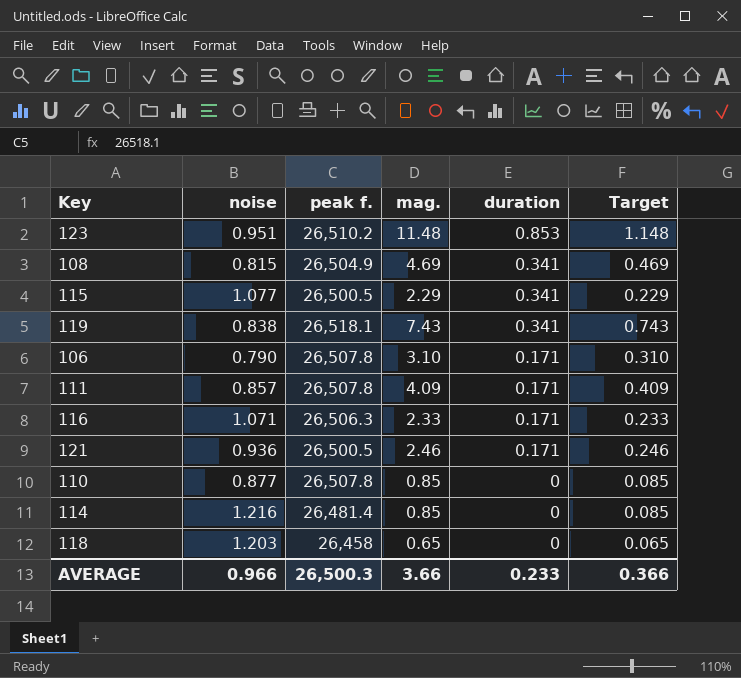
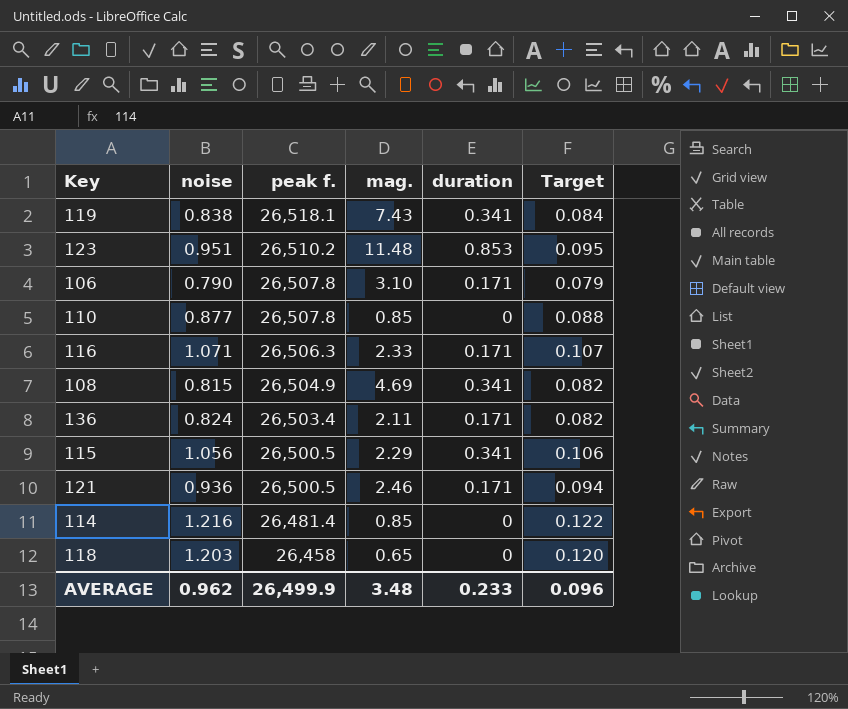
row order: duration descending -> peak f. descending
column Target | formula: [mag.] * 0.1 -> [noise] * 0.1
row 111: 0.857 | 26,507.8 | 4.09 | 0.171 | 0.409 -> none
row 136: none -> 0.824 | 26,503.4 | 2.11 | 0.171 | 0.082
115 | noise: 1.077 -> 1.056
AVERAGE | noise: 0.966 -> 0.962
AVERAGE | peak f.: 26,500.3 -> 26,499.9
AVERAGE | mag.: 3.66 -> 3.48
AVERAGE | Target: 0.366 -> 0.096

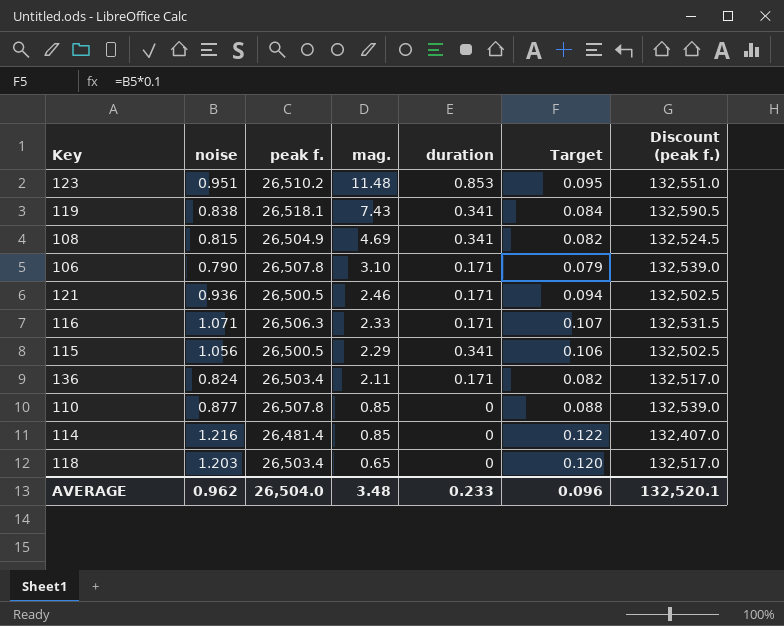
row order: peak f. descending -> mag. descending
column Discount (peak f.) | formula: none -> [peak f.] * 5
118 | peak f.: 26,458 -> 26,503.4
AVERAGE | peak f.: 26,499.9 -> 26,504.0

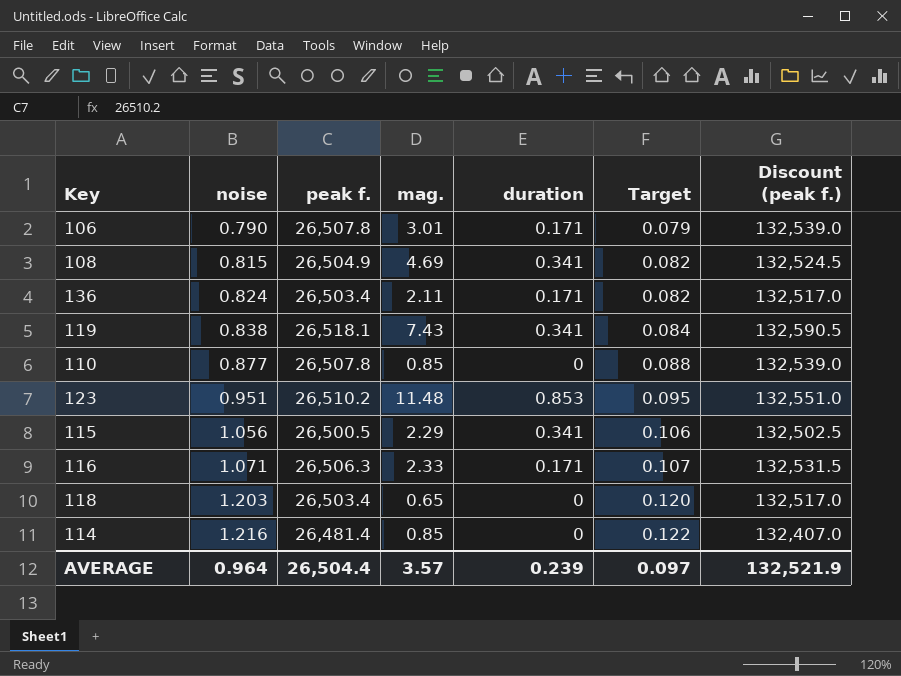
row order: mag. descending -> noise ascending
row 121: 0.936 | 26,500.5 | 2.46 | 0.171 | 0.094 | 132,502.5 -> none
106 | mag.: 3.10 -> 3.01
AVERAGE | noise: 0.962 -> 0.964
AVERAGE | peak f.: 26,504.0 -> 26,504.4
AVERAGE | mag.: 3.48 -> 3.57
AVERAGE | duration: 0.233 -> 0.239
AVERAGE | Target: 0.096 -> 0.097
AVERAGE | Discount (peak f.): 132,520.1 -> 132,521.9

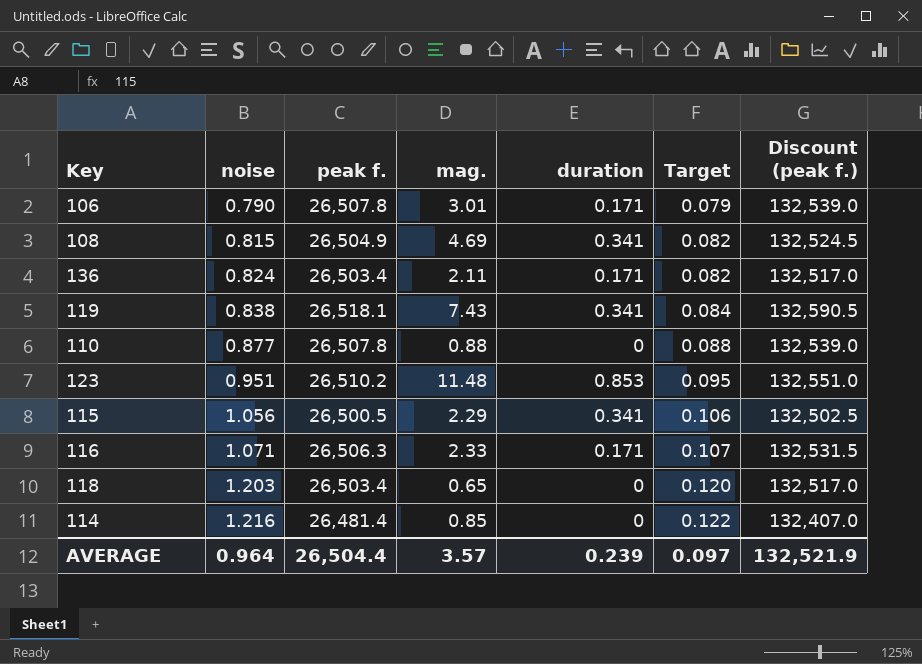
110 | mag.: 0.85 -> 0.88

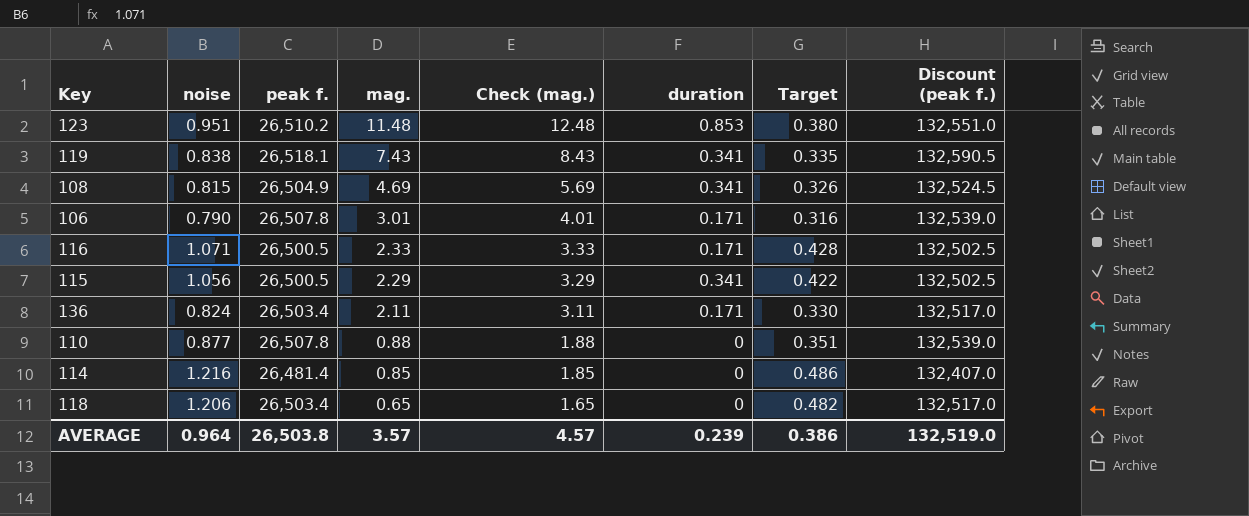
row order: noise ascending -> mag. descending
column Check (mag.) | formula: none -> [mag.] + 1
column Target | formula: [noise] * 0.1 -> [noise] * 0.4
116 | peak f.: 26,506.3 -> 26,500.5
116 | Discount (peak f.): 132,531.5 -> 132,502.5
118 | noise: 1.203 -> 1.206
AVERAGE | peak f.: 26,504.4 -> 26,503.8
AVERAGE | Target: 0.097 -> 0.386
AVERAGE | Discount (peak f.): 132,521.9 -> 132,519.0

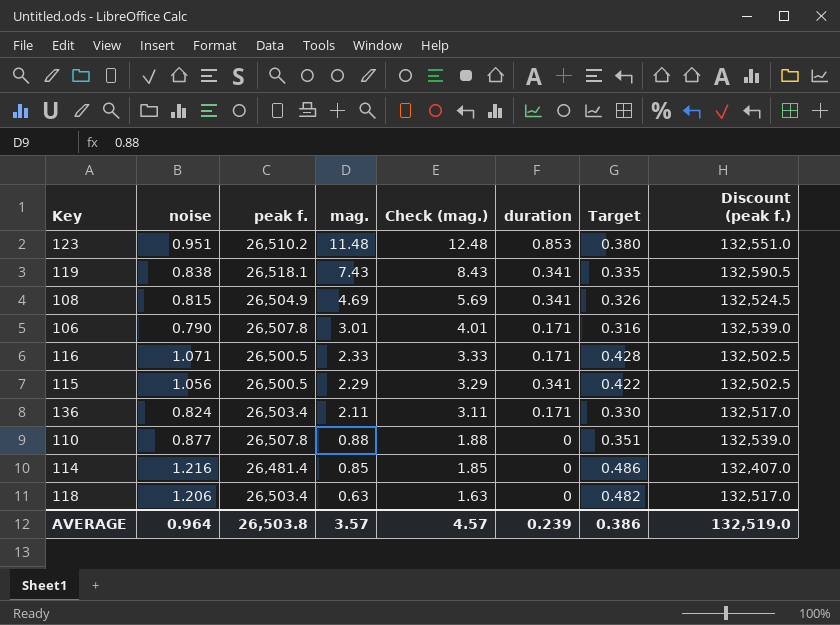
118 | mag.: 0.65 -> 0.63
118 | Check (mag.): 1.65 -> 1.63

